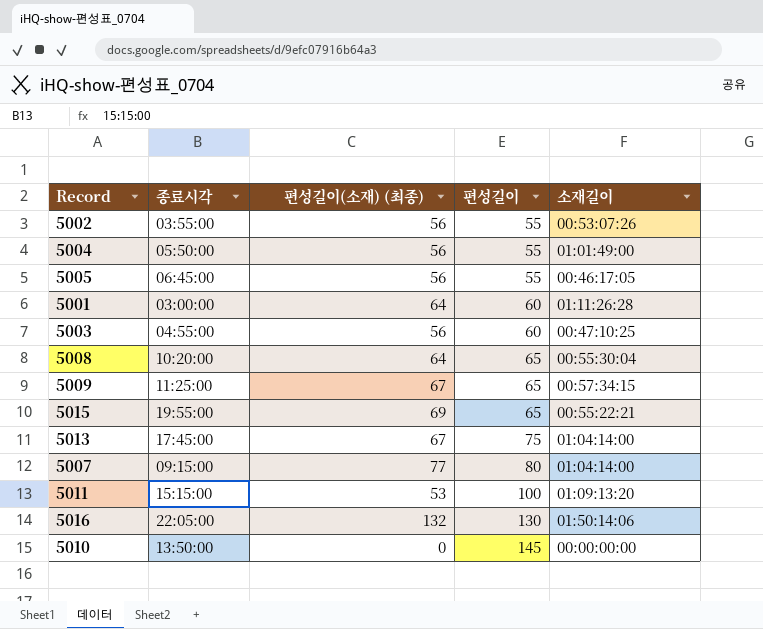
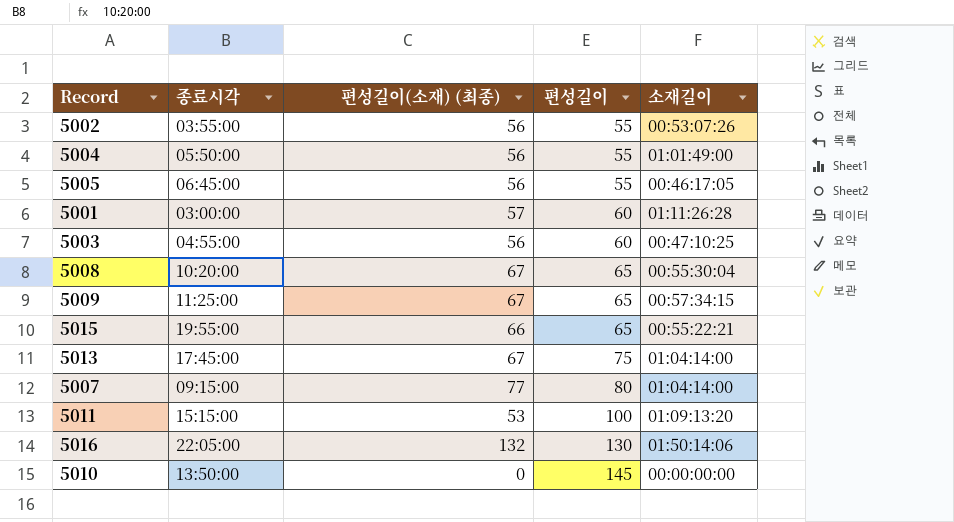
5001 | 편성길이(소재) (최종): 64 -> 57
5008 | 편성길이(소재) (최종): 64 -> 67
5015 | 편성길이(소재) (최종): 69 -> 66

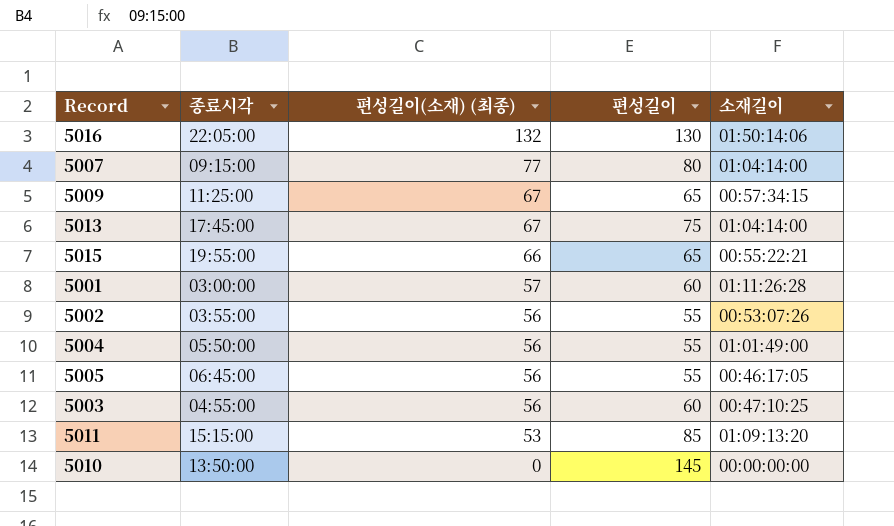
row order: 편성길이 ascending -> 편성길이(소재) (최종) descending
row 5008: 10:20:00 | 67 | 65 | 00:55:30:04 -> none
5011 | 편성길이: 100 -> 85

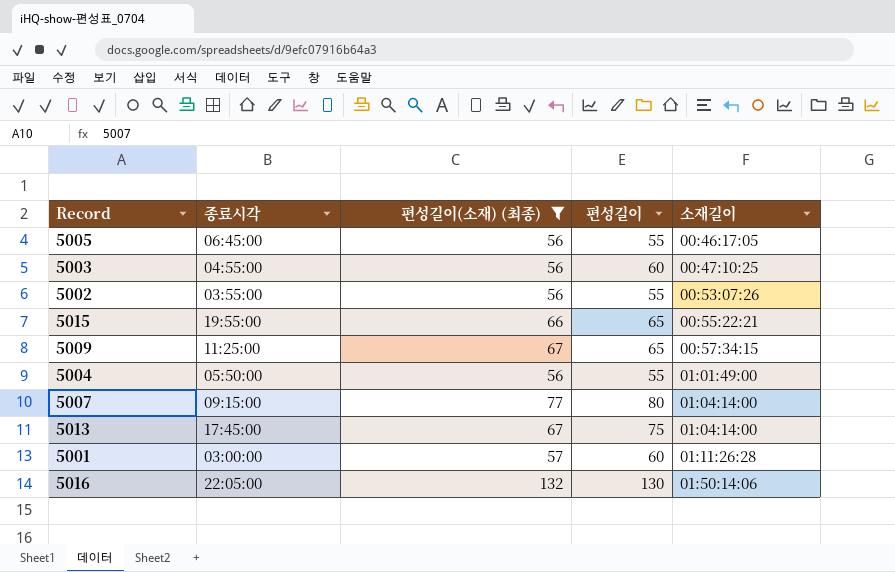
filter: none -> 편성길이(소재) (최종) >= 56
row order: 편성길이(소재) (최종) descending -> 소재길이 ascending

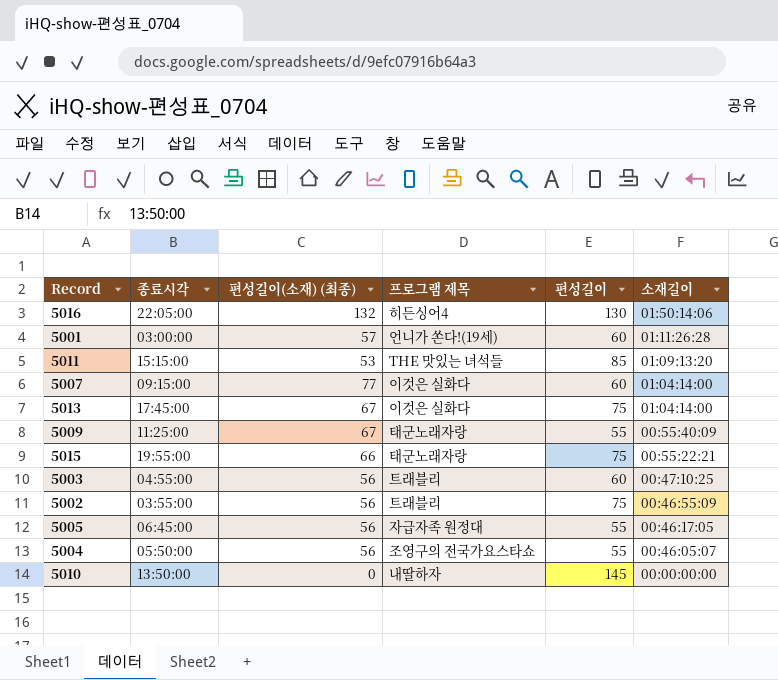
filter: 편성길이(소재) (최종) >= 56 -> none
row order: 소재길이 ascending -> 소재길이 descending
column 프로그램 제목 | position: none -> 4
5007 | 편성길이: 80 -> 60
5009 | 편성길이: 65 -> 55
5009 | 소재길이: 00:57:34:15 -> 00:55:40:09
5015 | 편성길이: 65 -> 75
5002 | 편성길이: 55 -> 75
5002 | 소재길이: 00:53:07:26 -> 00:46:55:09
5004 | 소재길이: 01:01:49:00 -> 00:46:05:07

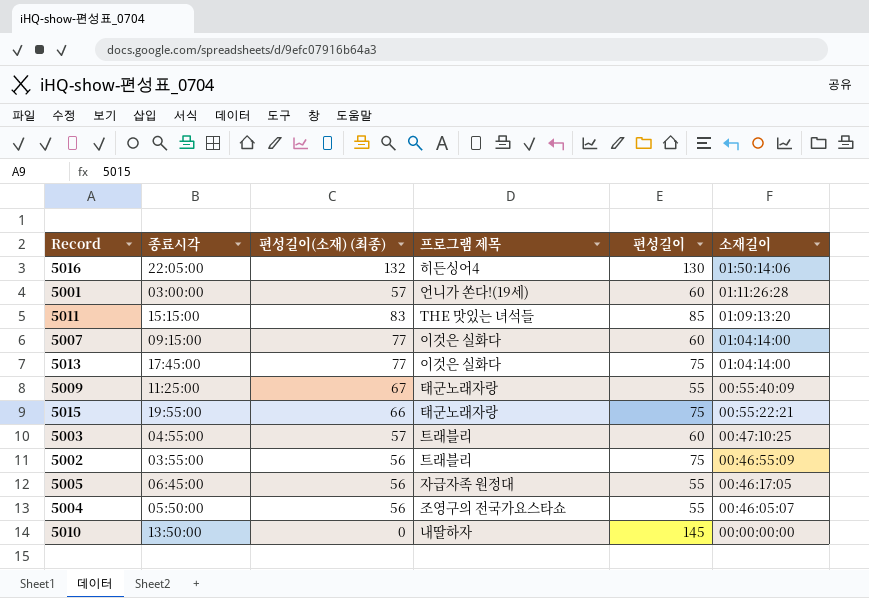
5011 | 편성길이(소재) (최종): 53 -> 83
5013 | 편성길이(소재) (최종): 67 -> 77
5003 | 편성길이(소재) (최종): 56 -> 57

